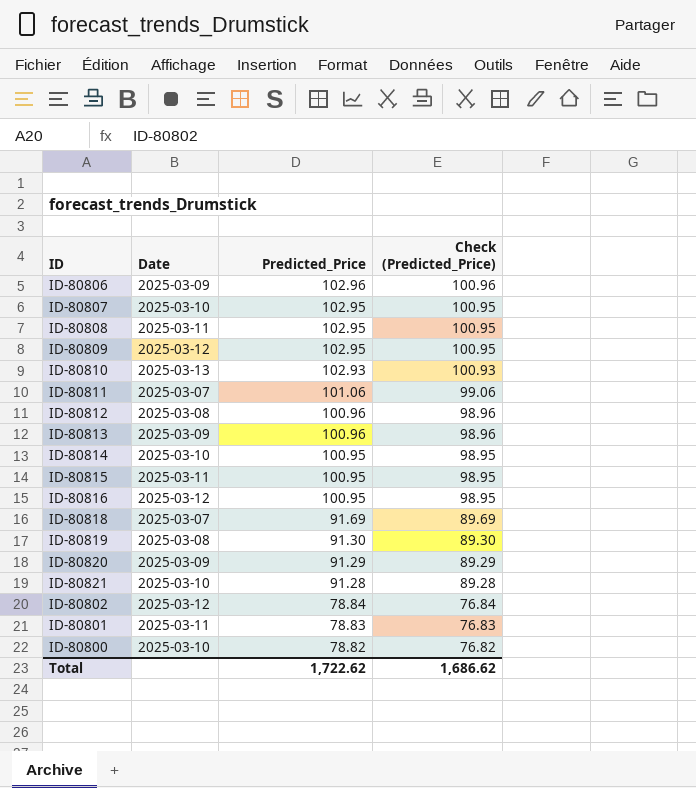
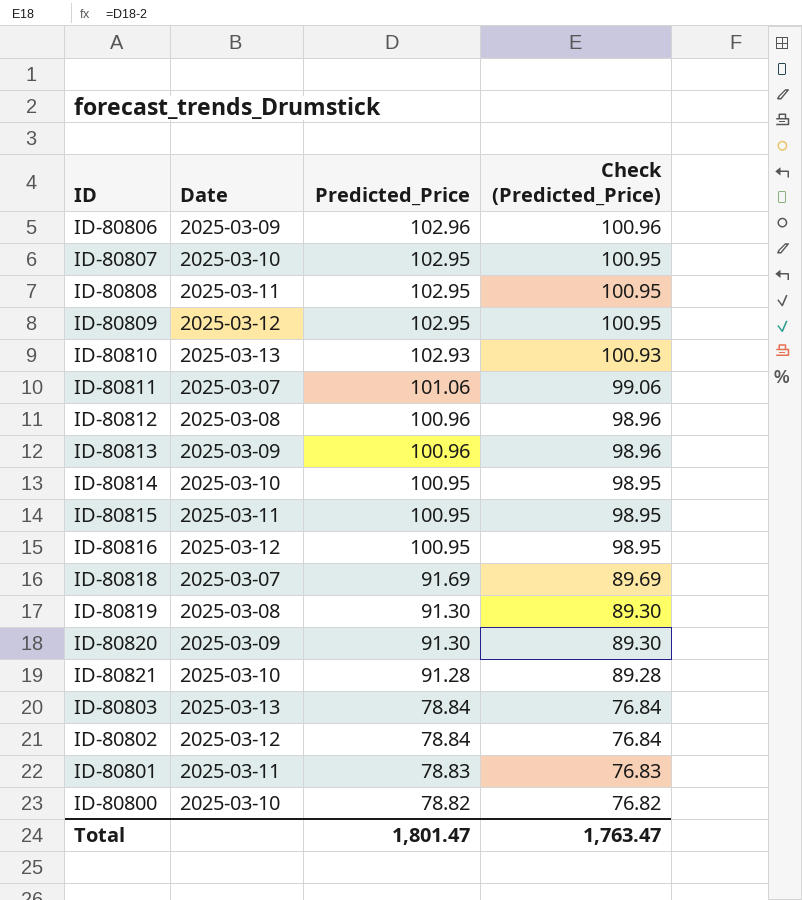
ID-80820 | Predicted_Price: 91.29 -> 91.30
ID-80820 | Check (Predicted_Price): 89.29 -> 89.30
row ID-80803: none -> 2025-03-13 | 78.84 | 76.84
Total | Predicted_Price: 1,722.62 -> 1,801.47
Total | Check (Predicted_Price): 1,686.62 -> 1,763.47

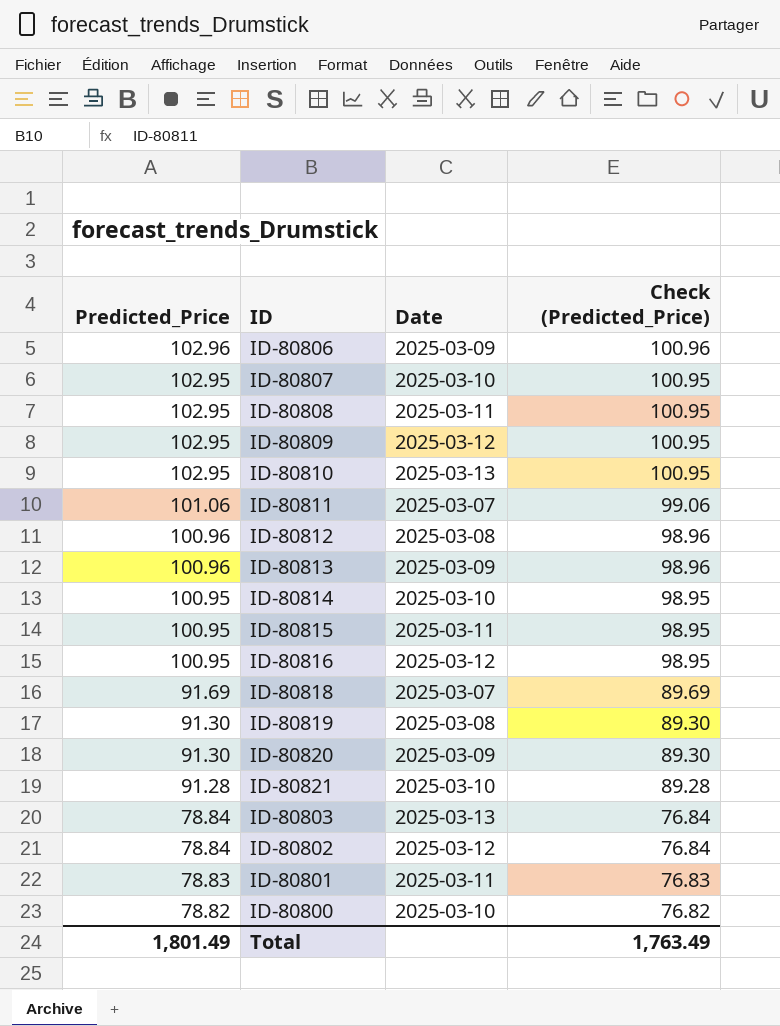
column Predicted_Price | position: 3 -> 1
ID-80810 | Predicted_Price: 102.93 -> 102.95
ID-80810 | Check (Predicted_Price): 100.93 -> 100.95
Total | Predicted_Price: 1,801.47 -> 1,801.49
Total | Check (Predicted_Price): 1,763.47 -> 1,763.49

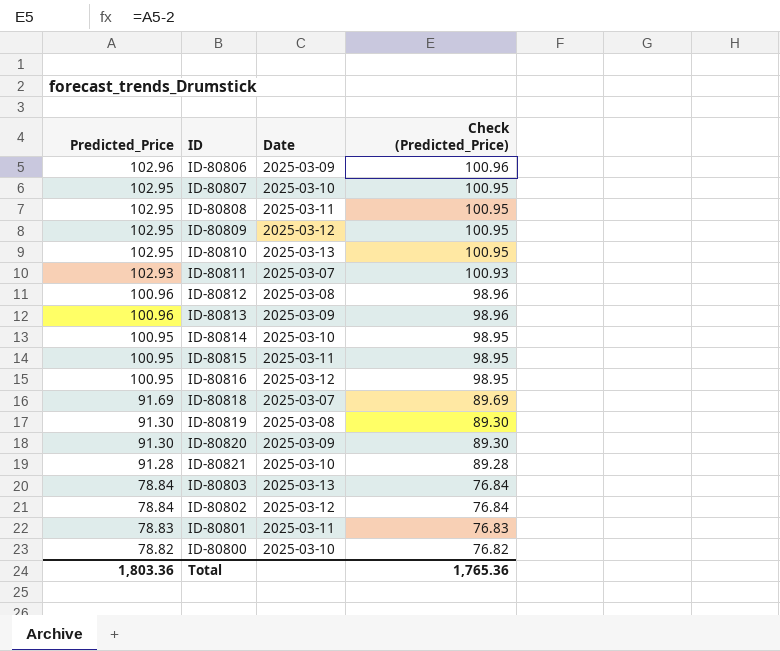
ID-80811 | Predicted_Price: 101.06 -> 102.93
ID-80811 | Check (Predicted_Price): 99.06 -> 100.93
Total | Predicted_Price: 1,801.49 -> 1,803.36
Total | Check (Predicted_Price): 1,763.49 -> 1,765.36

